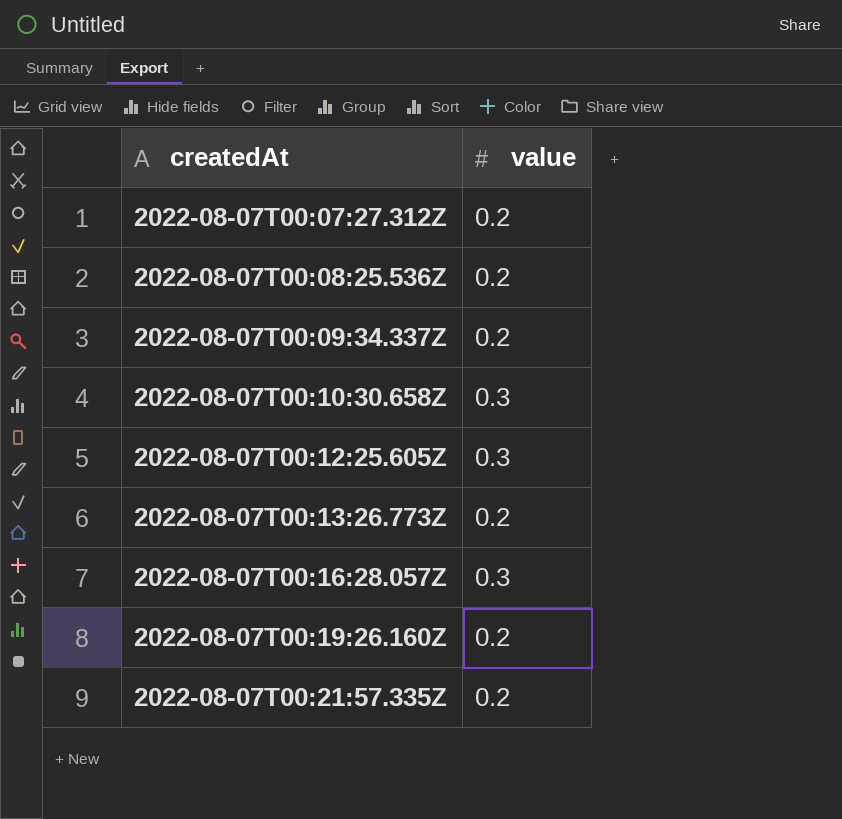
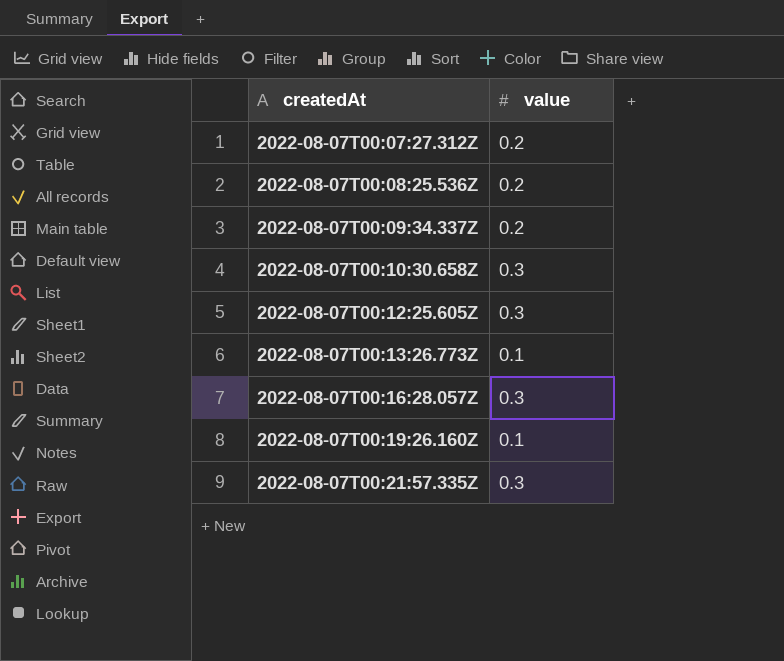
2022-08-07T00:13:26.773Z | value: 0.2 -> 0.1
2022-08-07T00:19:26.160Z | value: 0.2 -> 0.1
2022-08-07T00:21:57.335Z | value: 0.2 -> 0.3

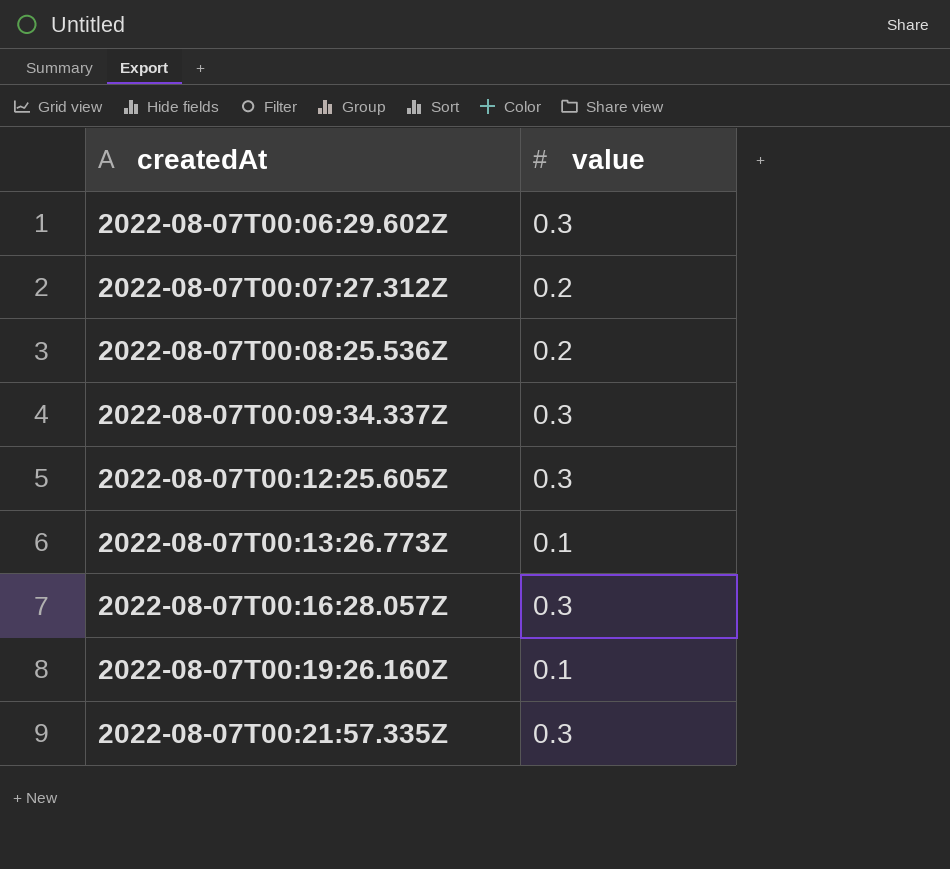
row 2022-08-07T00:10:30.658Z: 0.3 -> none
row 2022-08-07T00:06:29.602Z: none -> 0.3
2022-08-07T00:09:34.337Z | value: 0.2 -> 0.3

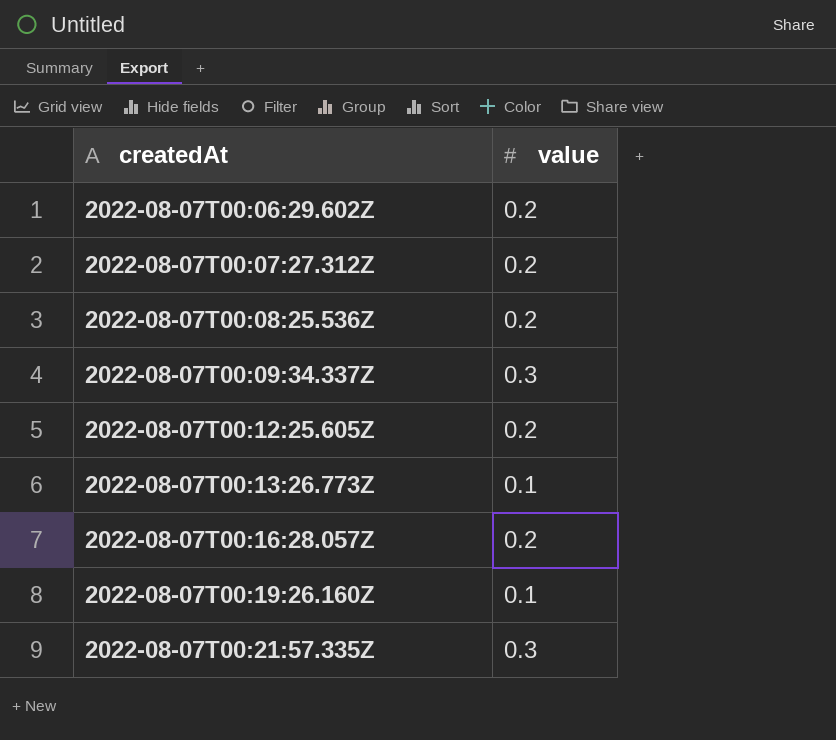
2022-08-07T00:06:29.602Z | value: 0.3 -> 0.2
2022-08-07T00:12:25.605Z | value: 0.3 -> 0.2
2022-08-07T00:16:28.057Z | value: 0.3 -> 0.2

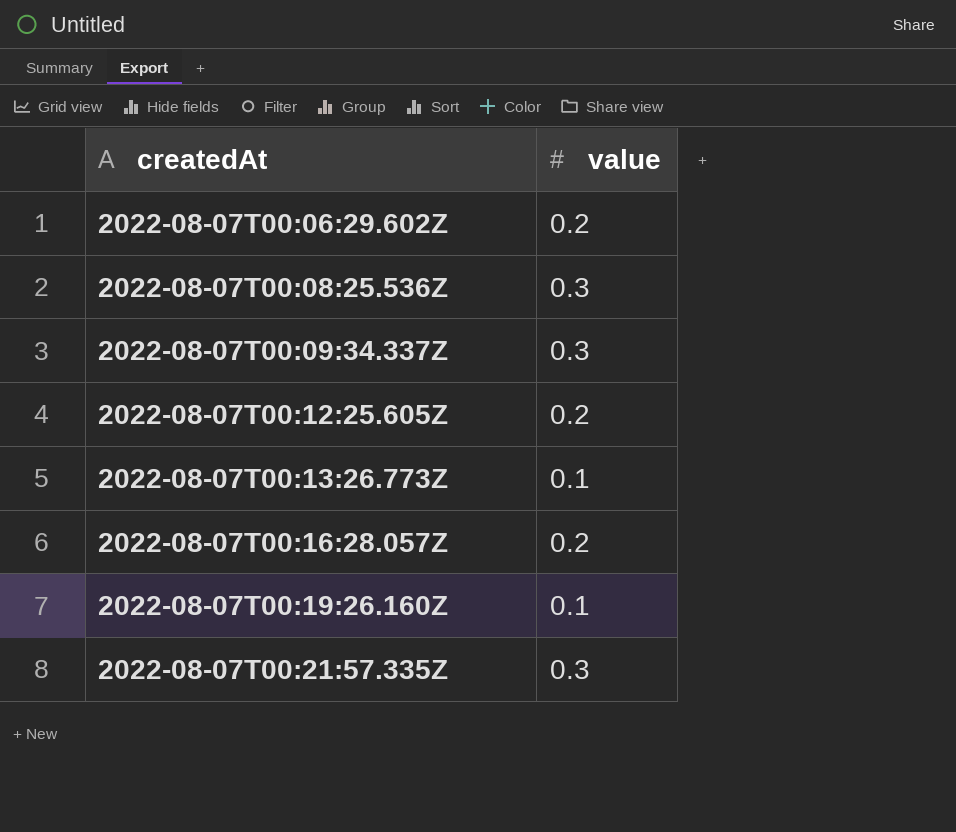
row 2022-08-07T00:07:27.312Z: 0.2 -> none
2022-08-07T00:08:25.536Z | value: 0.2 -> 0.3

